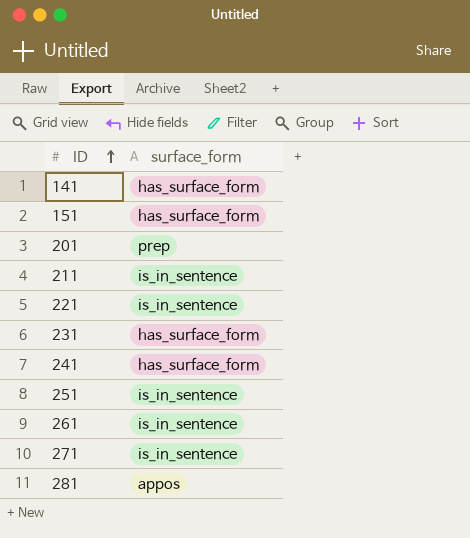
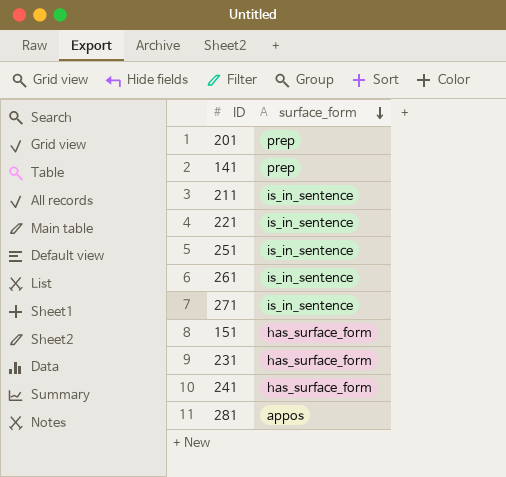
row order: ID ascending -> surface_form descending
141 | surface_form: has_surface_form -> prep

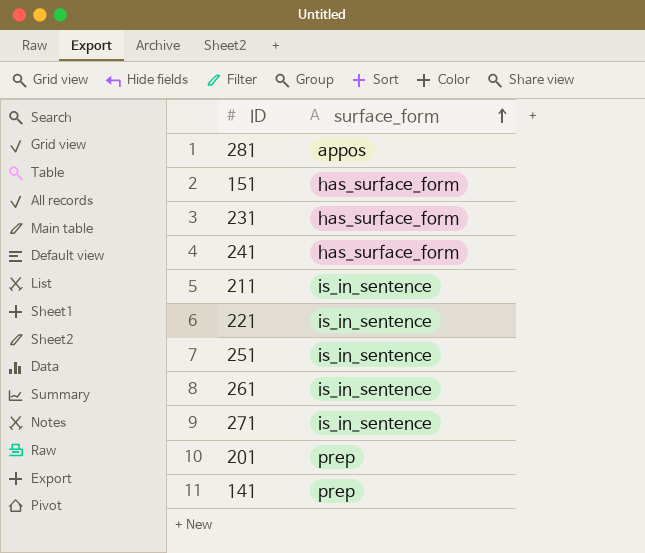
row order: surface_form descending -> surface_form ascending

